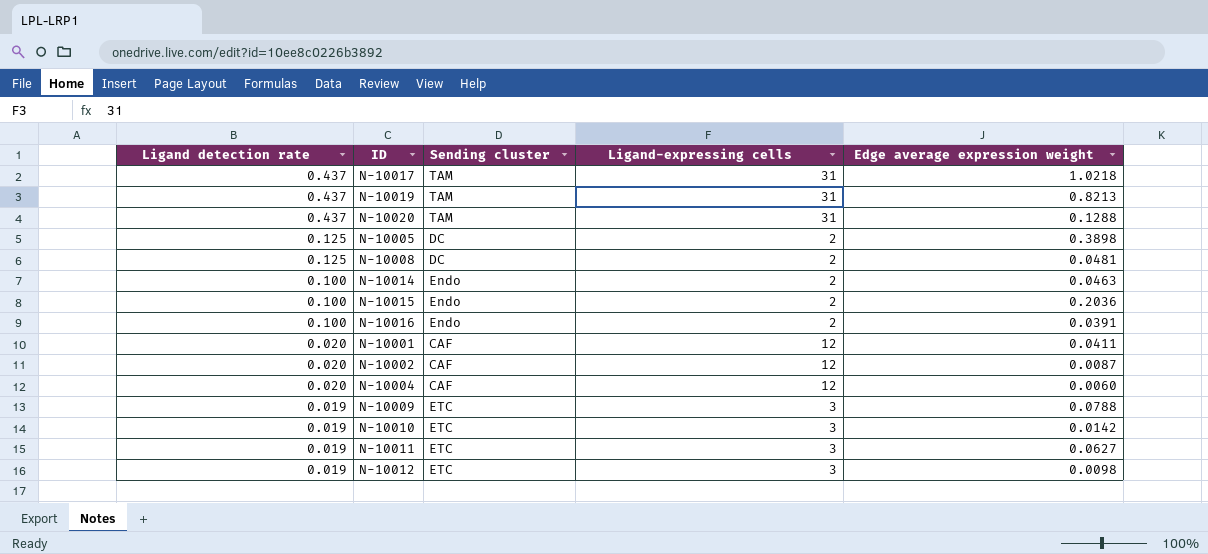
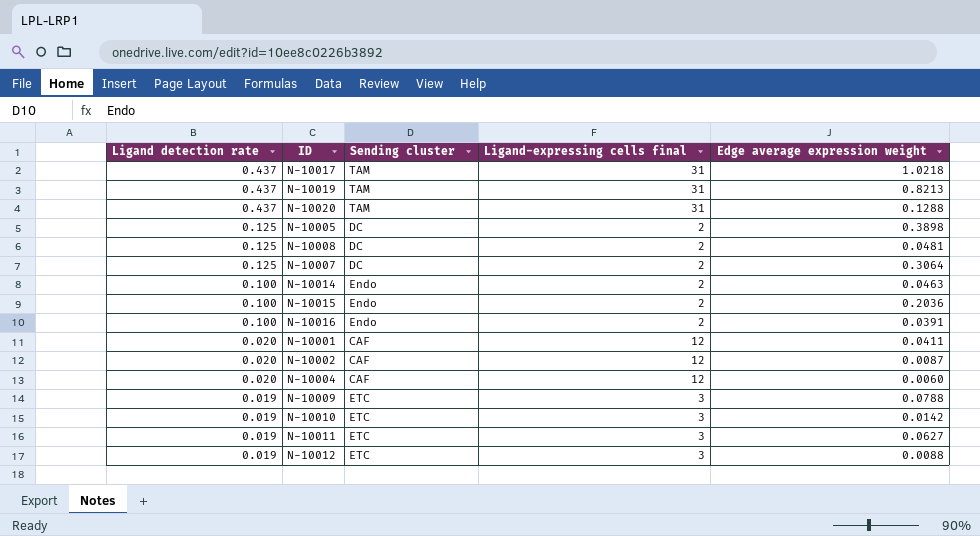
column name: Ligand-expressing cells -> Ligand-expressing cells final
row N-10007: none -> 0.125 | DC | 2 | 0.3064
N-10012 | Edge average expression weight: 0.0098 -> 0.0088

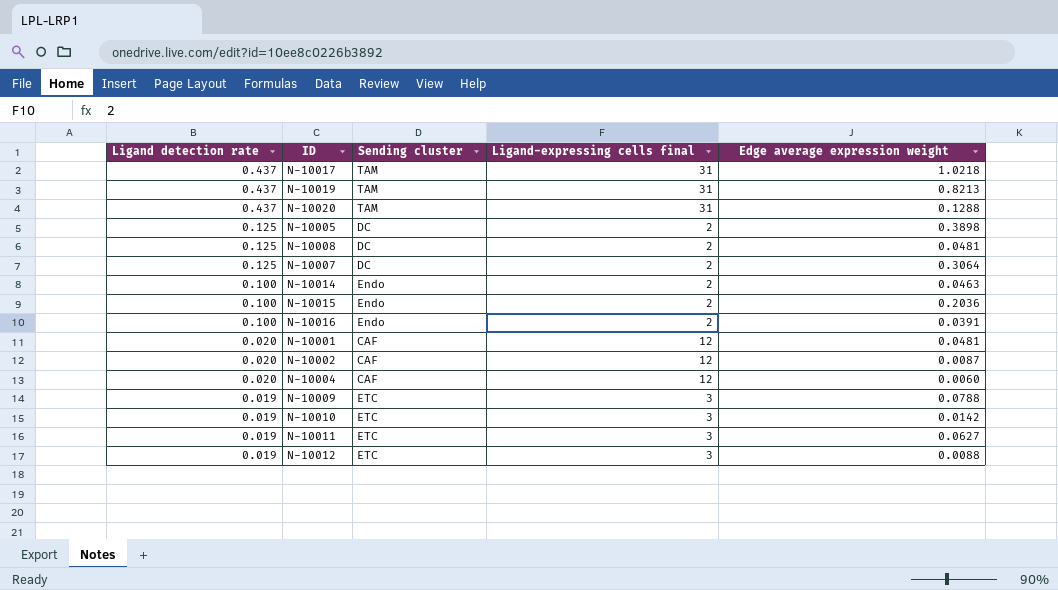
N-10001 | Edge average expression weight: 0.0411 -> 0.0481

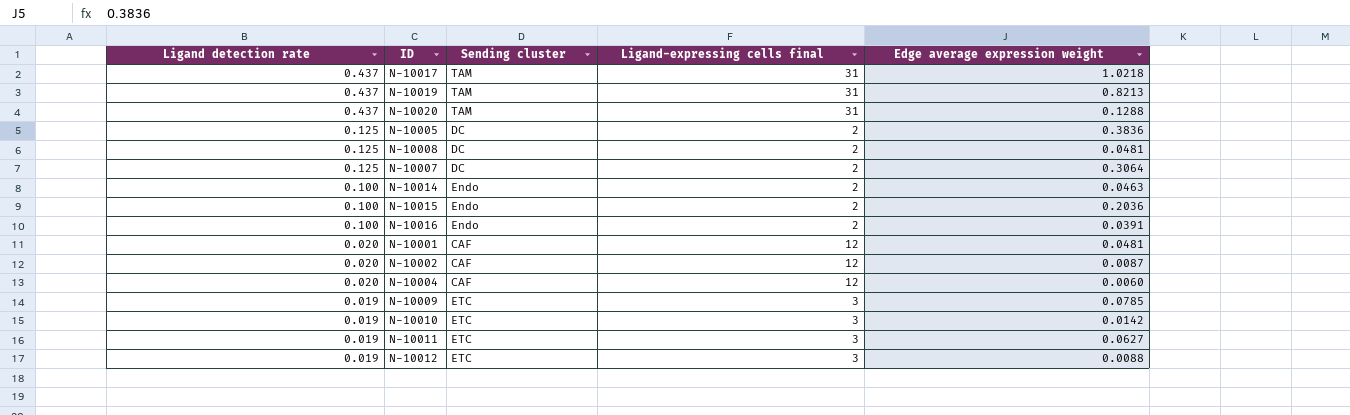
N-10005 | Edge average expression weight: 0.3898 -> 0.3836
N-10009 | Edge average expression weight: 0.0788 -> 0.0785

